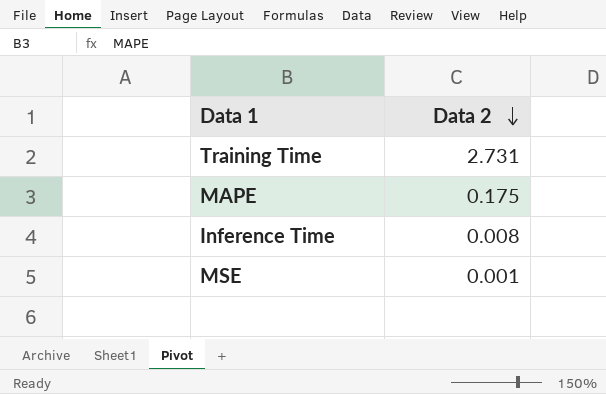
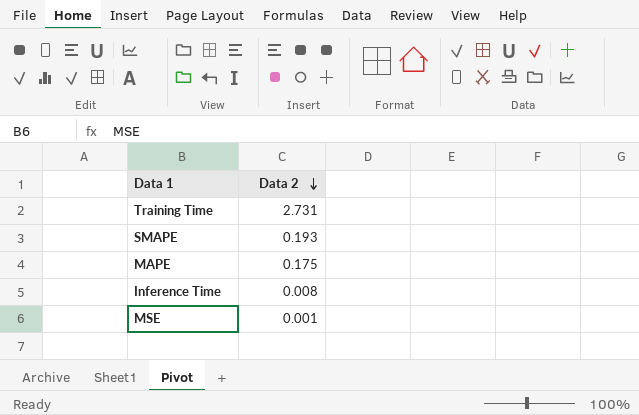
row SMAPE: none -> 0.193

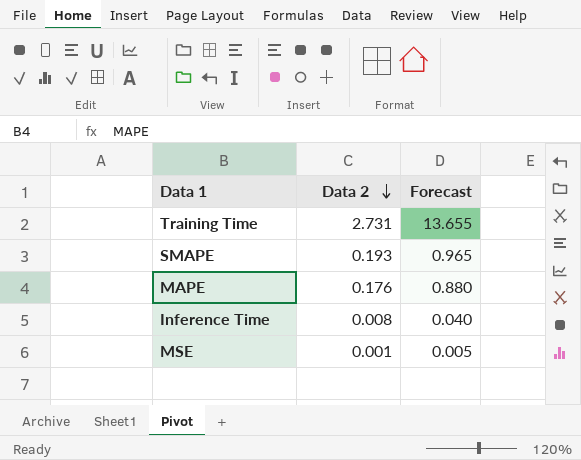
column Forecast | formula: none -> [Data 2] * 5
MAPE | Data 2: 0.175 -> 0.176

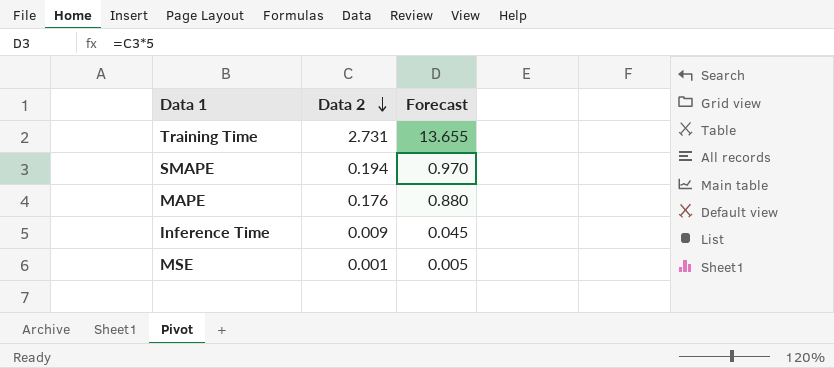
SMAPE | Data 2: 0.193 -> 0.194
SMAPE | Forecast: 0.965 -> 0.970
Inference Time | Data 2: 0.008 -> 0.009
Inference Time | Forecast: 0.040 -> 0.045

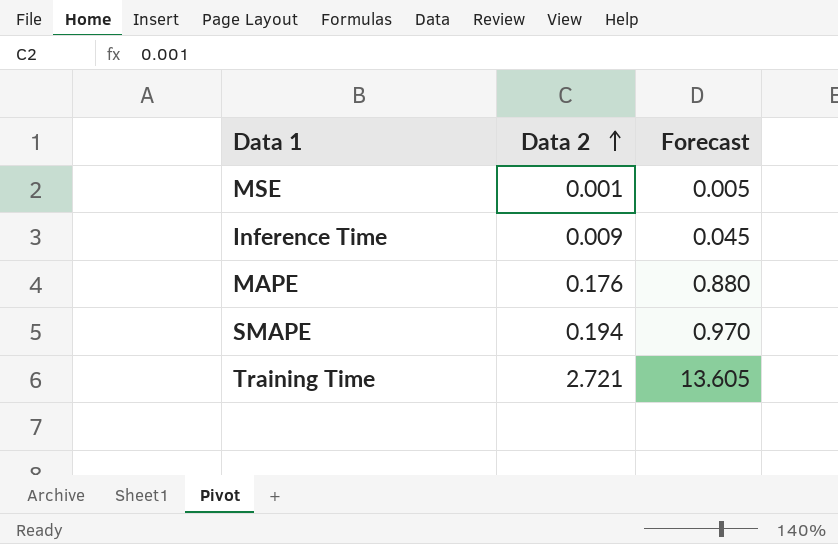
row order: Data 2 descending -> Data 2 ascending
Training Time | Data 2: 2.731 -> 2.721
Training Time | Forecast: 13.655 -> 13.605

